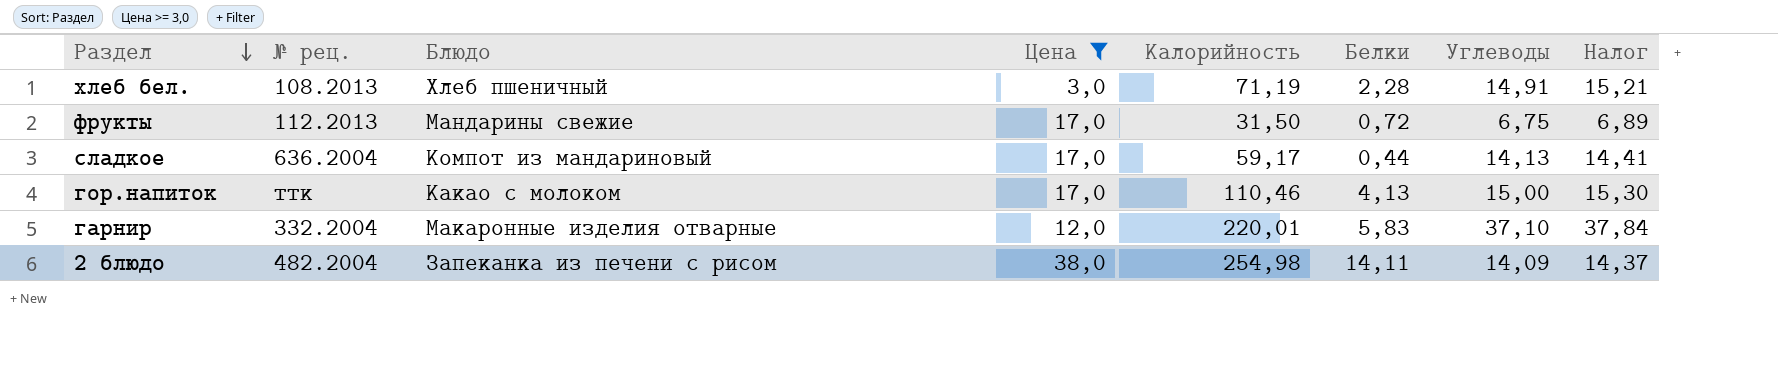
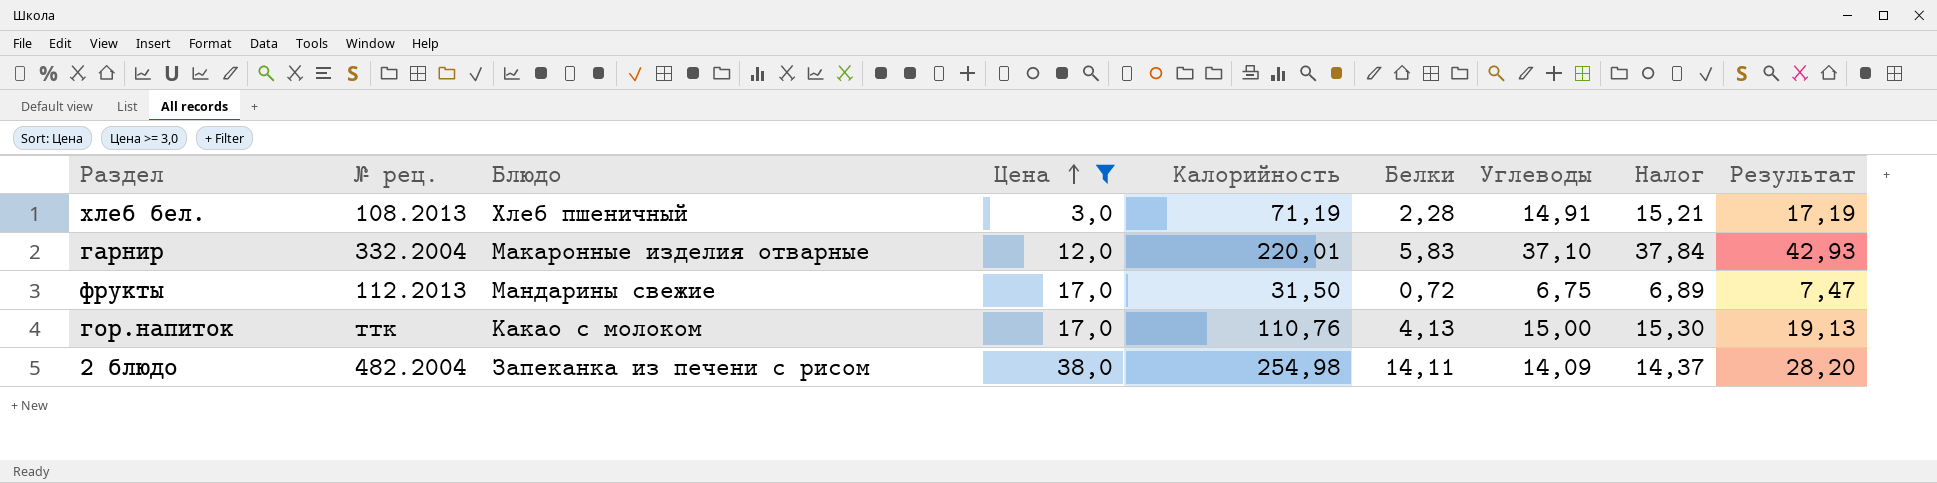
row order: Раздел descending -> Цена ascending
column Результат | formula: none -> [Белки] + [Углеводы]
row сладкое: 636.2004 | Компот из мандариновый | 17,0 | 59,17 | 0,44 | 14,13 | 14,41 -> none
гор.напиток | Калорийность: 110,46 -> 110,76

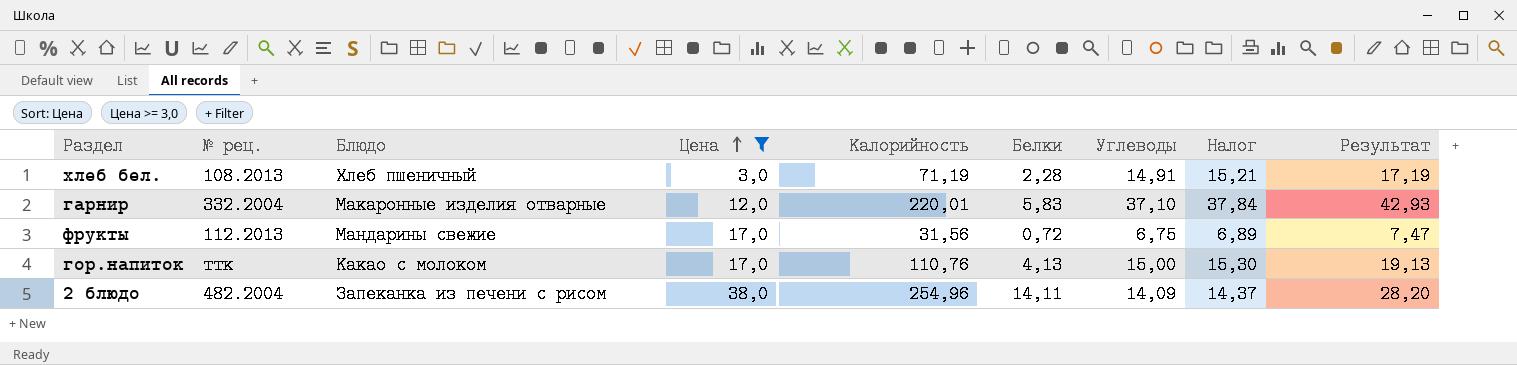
фрукты | Калорийность: 31,50 -> 31,56
2 блюдо | Калорийность: 254,98 -> 254,96

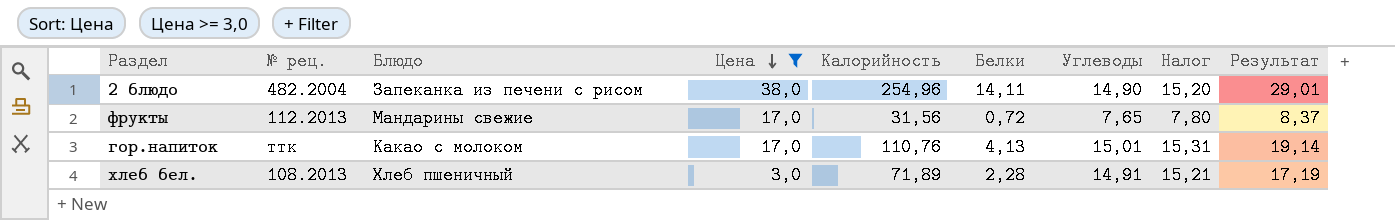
row order: Цена ascending -> Цена descending
row гарнир: 332.2004 | Макаронные изделия отварные | 12,0 | 220,01 | 5,83 | 37,10 | 37,84 | 42,93 -> none
2 блюдо | Углеводы: 14,09 -> 14,90
2 блюдо | Налог: 14,37 -> 15,20
2 блюдо | Результат: 28,20 -> 29,01
фрукты | Углеводы: 6,75 -> 7,65
фрукты | Налог: 6,89 -> 7,80
фрукты | Результат: 7,47 -> 8,37
гор.напиток | Углеводы: 15,00 -> 15,01
гор.напиток | Налог: 15,30 -> 15,31
гор.напиток | Результат: 19,13 -> 19,14
хлеб бел. | Калорийность: 71,19 -> 71,89

